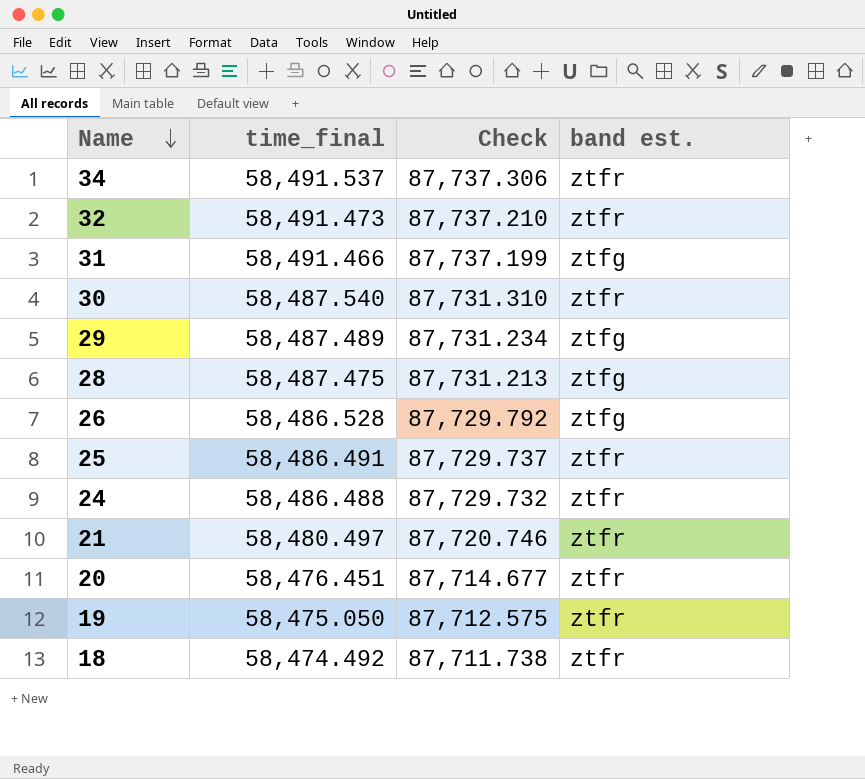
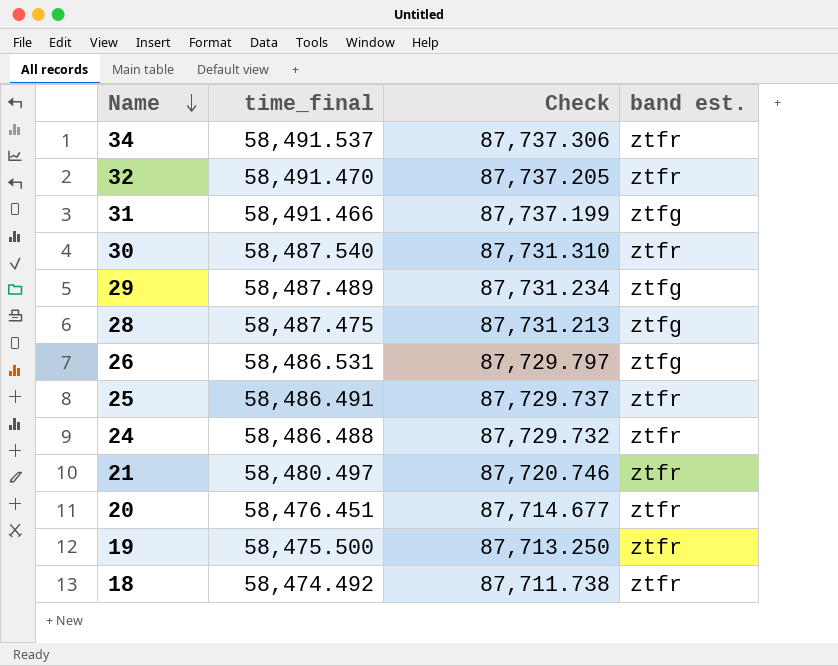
32 | time_final: 58,491.473 -> 58,491.470
32 | Check: 87,737.210 -> 87,737.205
26 | time_final: 58,486.528 -> 58,486.531
26 | Check: 87,729.792 -> 87,729.797
19 | time_final: 58,475.050 -> 58,475.500
19 | Check: 87,712.575 -> 87,713.250

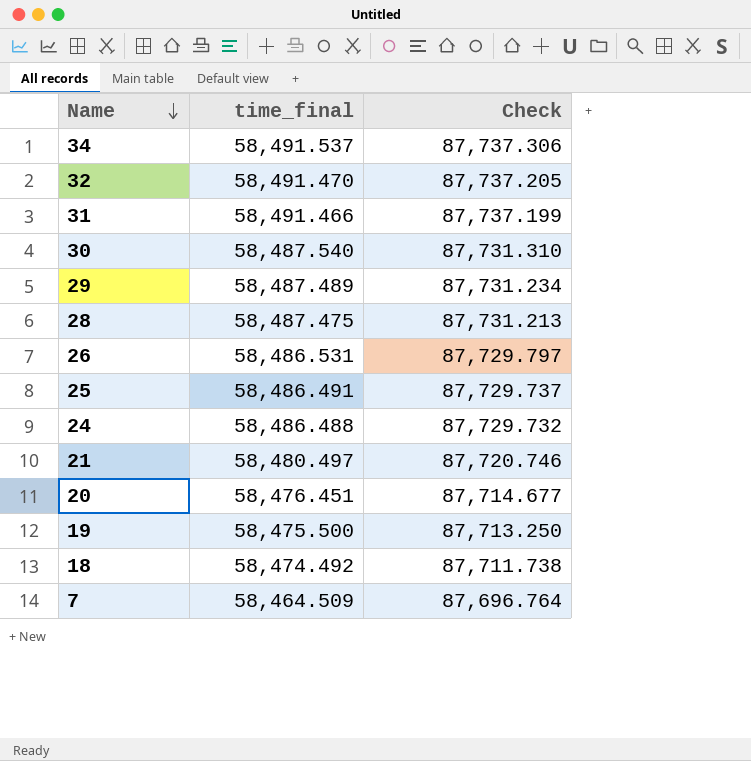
column band est. | position: 4 -> none
row 7: none -> 58,464.509 | 87,696.764

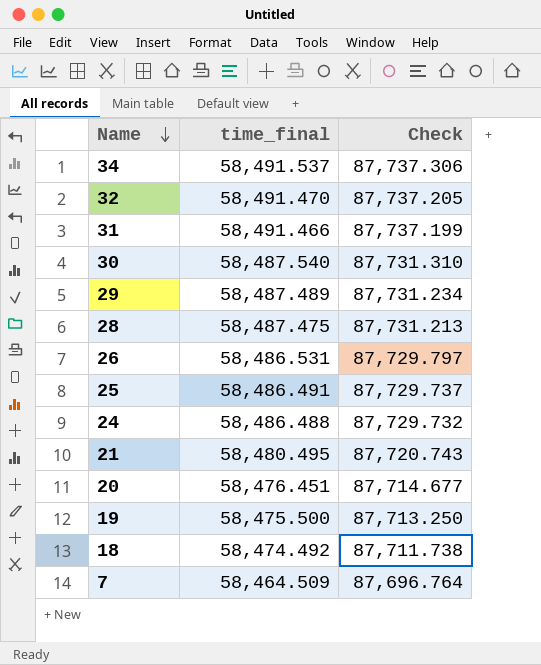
21 | time_final: 58,480.497 -> 58,480.495
21 | Check: 87,720.746 -> 87,720.743

